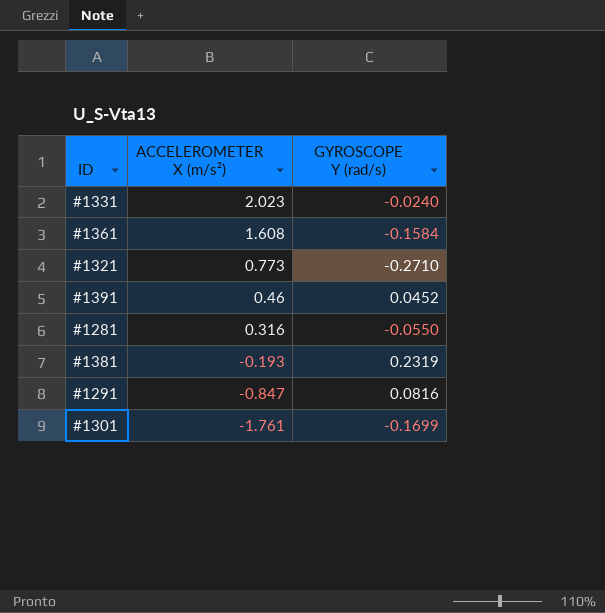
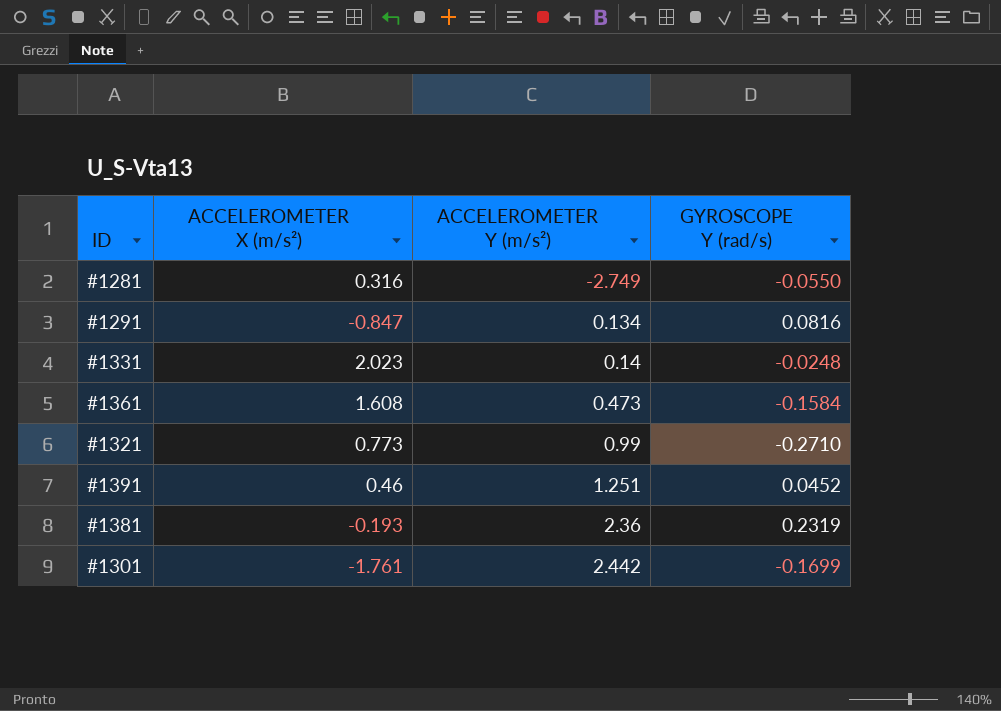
row order: ACCELEROMETER X (m/s²) descending -> ACCELEROMETER Y (m/s²) ascending
column ACCELEROMETER Y (m/s²) | position: none -> 3
#1331 | GYROSCOPE Y (rad/s): -0.0240 -> -0.0248

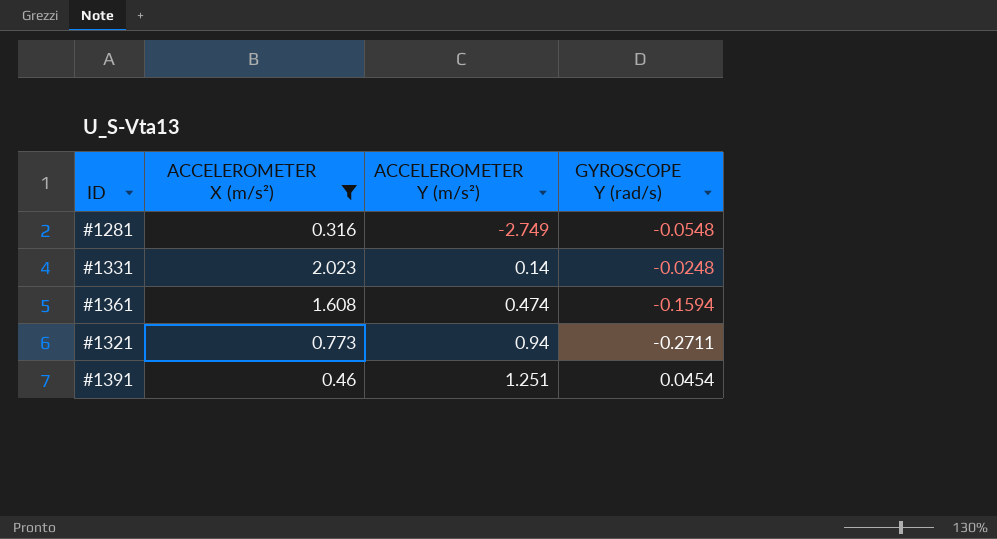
filter: none -> ACCELEROMETER X (m/s²) >= 0.316
#1281 | GYROSCOPE Y (rad/s): -0.0550 -> -0.0548
#1361 | ACCELEROMETER Y (m/s²): 0.473 -> 0.474
#1361 | GYROSCOPE Y (rad/s): -0.1584 -> -0.1594
#1321 | ACCELEROMETER Y (m/s²): 0.99 -> 0.94
#1321 | GYROSCOPE Y (rad/s): -0.2710 -> -0.2711
#1391 | GYROSCOPE Y (rad/s): 0.0452 -> 0.0454

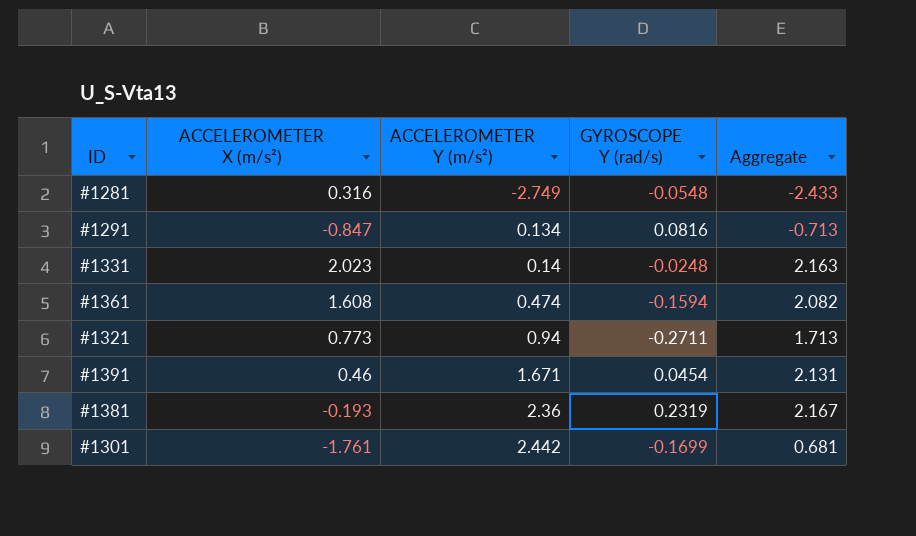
filter: ACCELEROMETER X (m/s²) >= 0.316 -> none
column Aggregate | formula: none -> [ACCELEROMETER X (m/s²)] + [ACCELEROMETER Y (m/s²)]
#1391 | ACCELEROMETER Y (m/s²): 1.251 -> 1.671

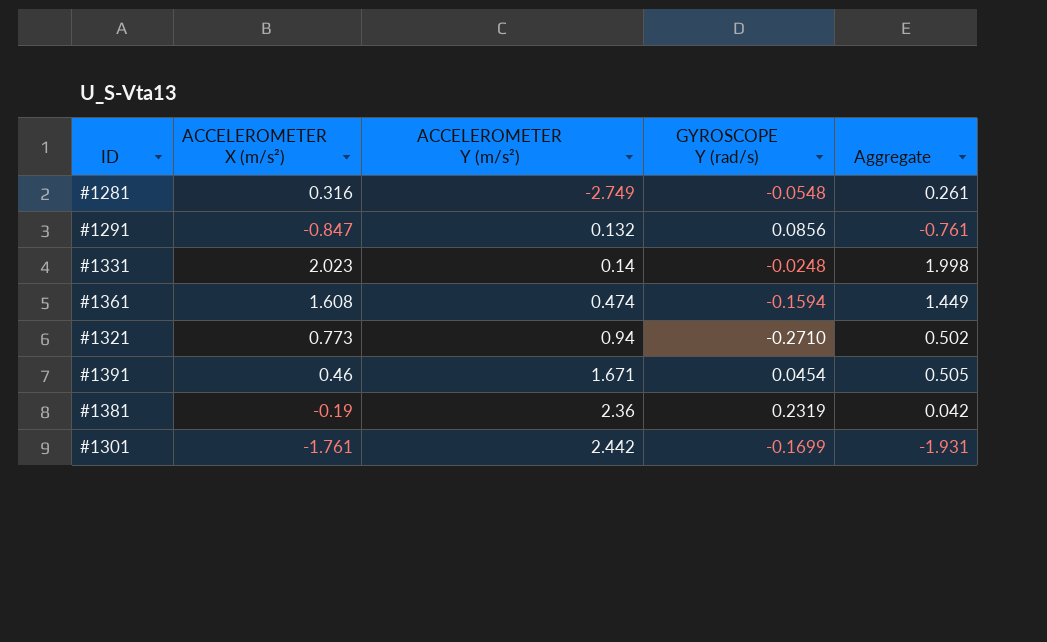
column Aggregate | formula: [ACCELEROMETER X (m/s²)] + [ACCELEROMETER Y (m/s²)] -> [ACCELEROMETER X (m/s²)] + [GYROSCOPE Y (rad/s)]
#1291 | ACCELEROMETER Y (m/s²): 0.134 -> 0.132
#1291 | GYROSCOPE Y (rad/s): 0.0816 -> 0.0856
#1321 | GYROSCOPE Y (rad/s): -0.2711 -> -0.2710
#1381 | ACCELEROMETER X (m/s²): -0.193 -> -0.19

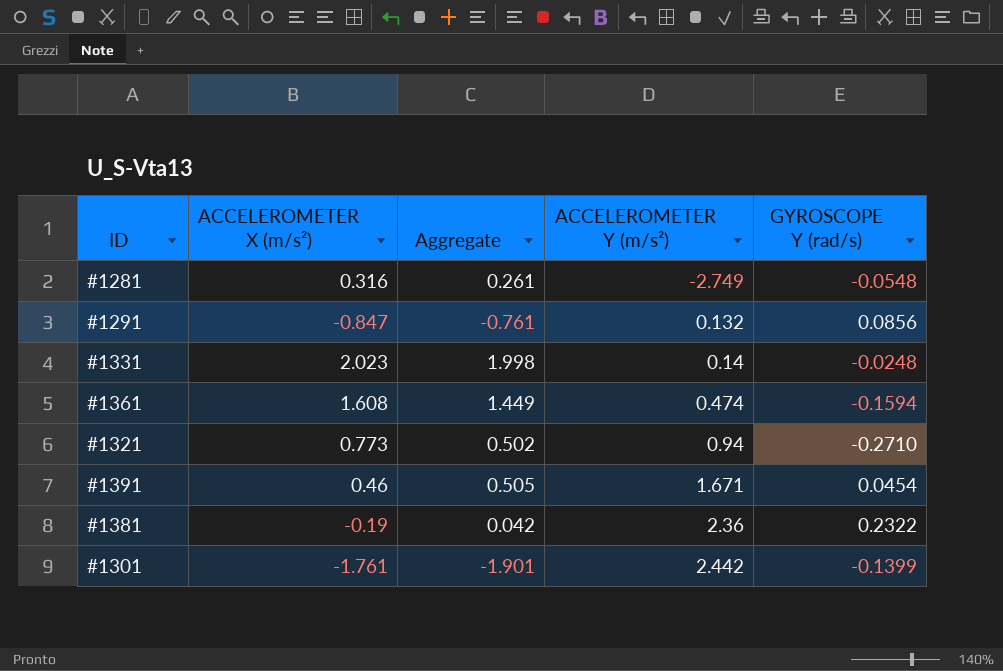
column Aggregate | position: 5 -> 3
#1381 | GYROSCOPE Y (rad/s): 0.2319 -> 0.2322
#1301 | Aggregate: -1.931 -> -1.901
#1301 | GYROSCOPE Y (rad/s): -0.1699 -> -0.1399

